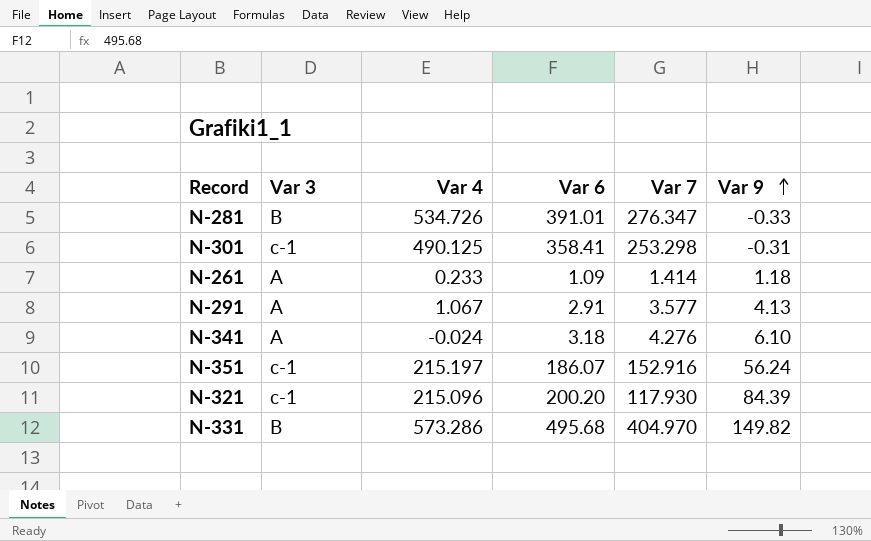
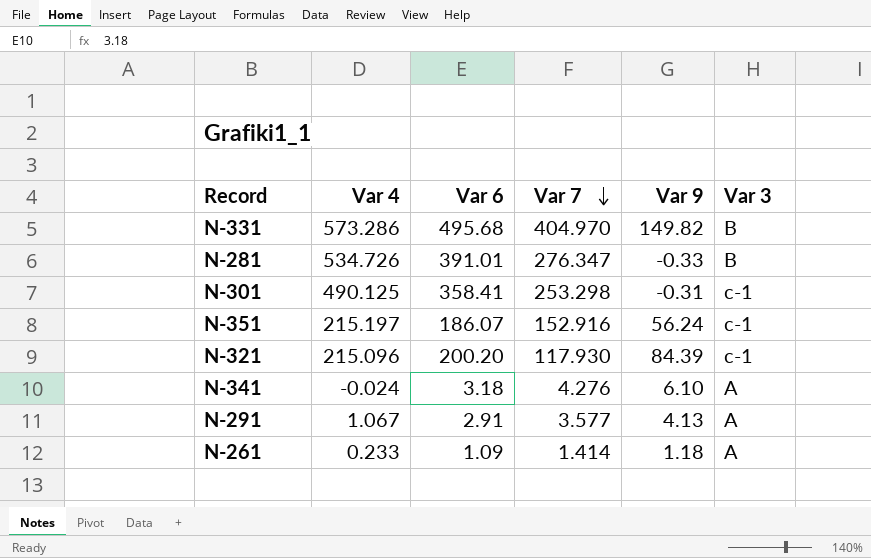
row order: Var 9 ascending -> Var 7 descending
column Var 3 | position: 2 -> 6

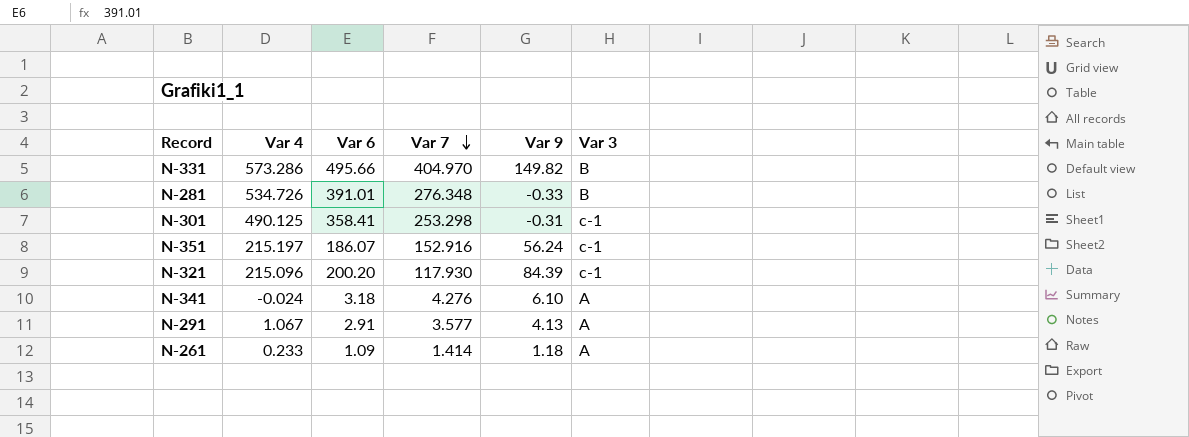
N-331 | Var 6: 495.68 -> 495.66
N-281 | Var 7: 276.347 -> 276.348

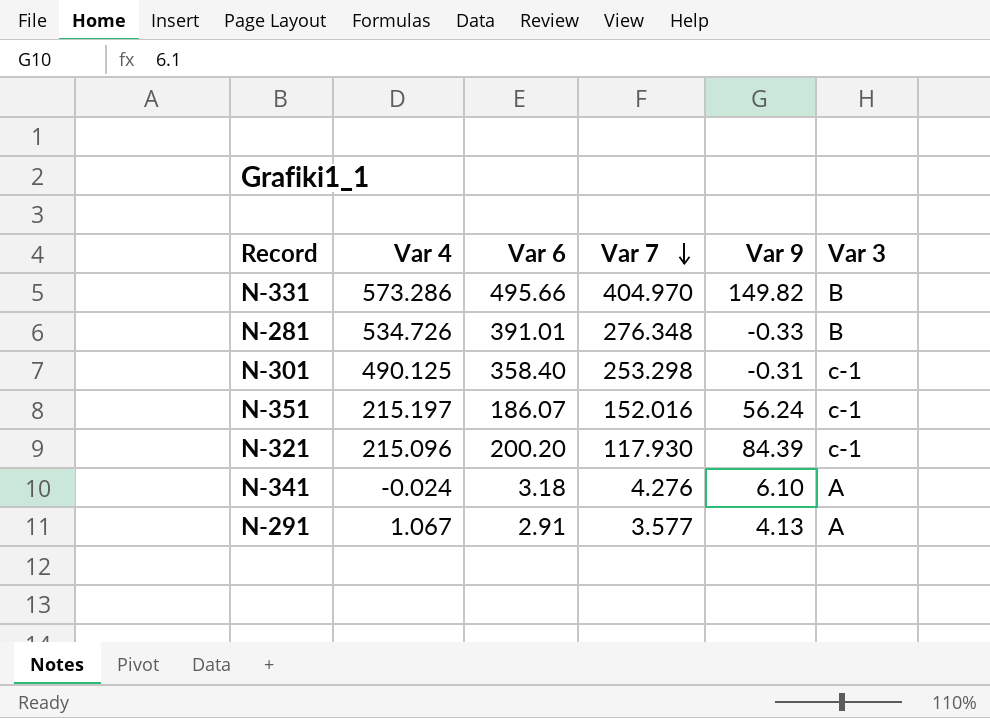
row N-261: 0.233 | 1.09 | 1.414 | 1.18 | A -> none
N-301 | Var 6: 358.41 -> 358.40
N-351 | Var 7: 152.916 -> 152.016

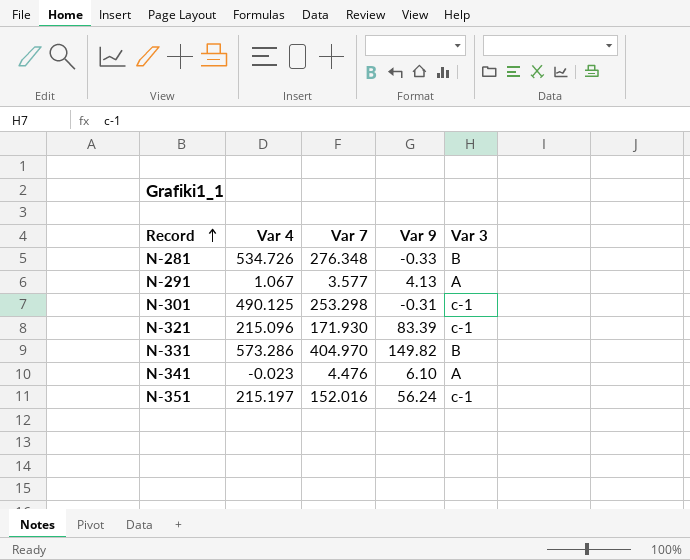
row order: Var 7 descending -> Record ascending
column Var 6 | position: 3 -> none
N-321 | Var 7: 117.930 -> 171.930
N-321 | Var 9: 84.39 -> 83.39
N-341 | Var 4: -0.024 -> -0.023
N-341 | Var 7: 4.276 -> 4.476

